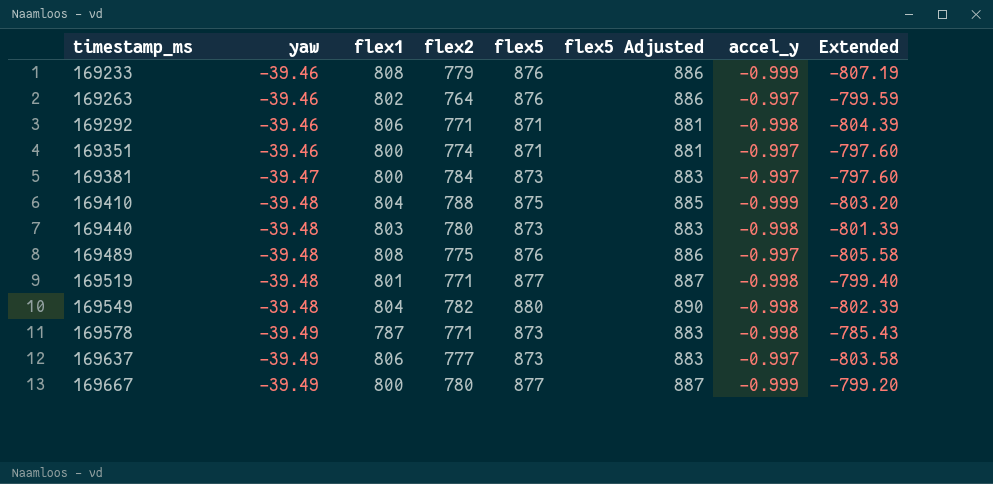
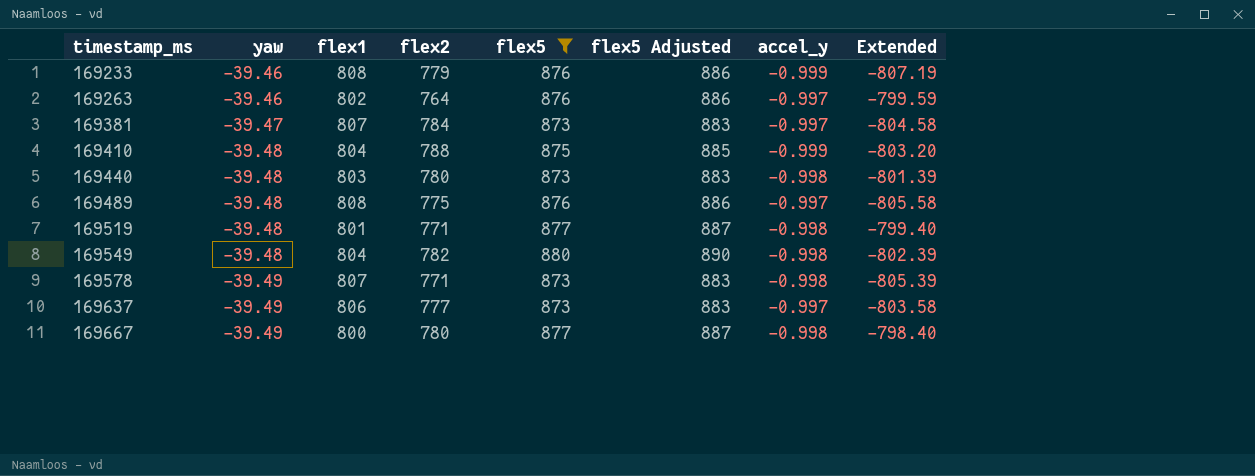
filter: none -> flex5 != 871
169381 | flex1: 800 -> 807
169381 | Extended: -797.60 -> -804.58
169578 | flex1: 787 -> 807
169578 | Extended: -785.43 -> -805.39
169667 | accel_y: -0.999 -> -0.998
169667 | Extended: -799.20 -> -798.40

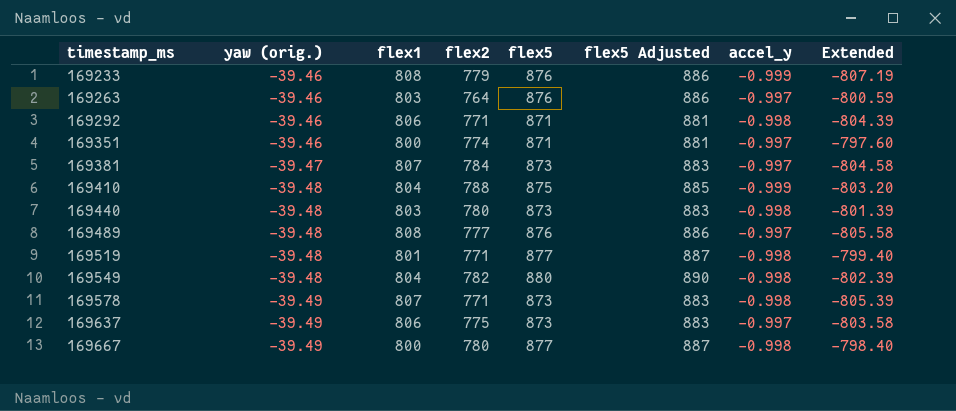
filter: flex5 != 871 -> none
column name: yaw -> yaw (orig.)
169263 | flex1: 802 -> 803
169263 | Extended: -799.59 -> -800.59
169489 | flex2: 775 -> 777
169637 | flex2: 777 -> 775

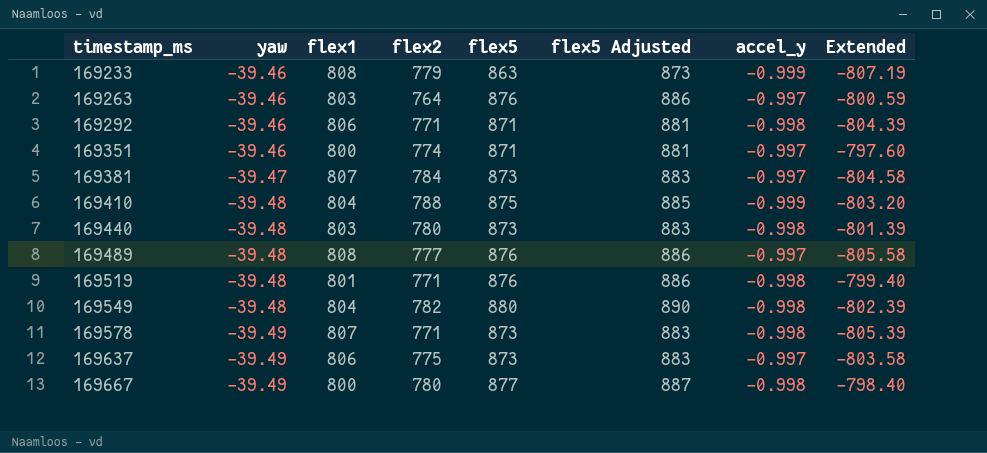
column name: yaw (orig.) -> yaw
169233 | flex5: 876 -> 863
169233 | flex5 Adjusted: 886 -> 873
169519 | flex5: 877 -> 876
169519 | flex5 Adjusted: 887 -> 886

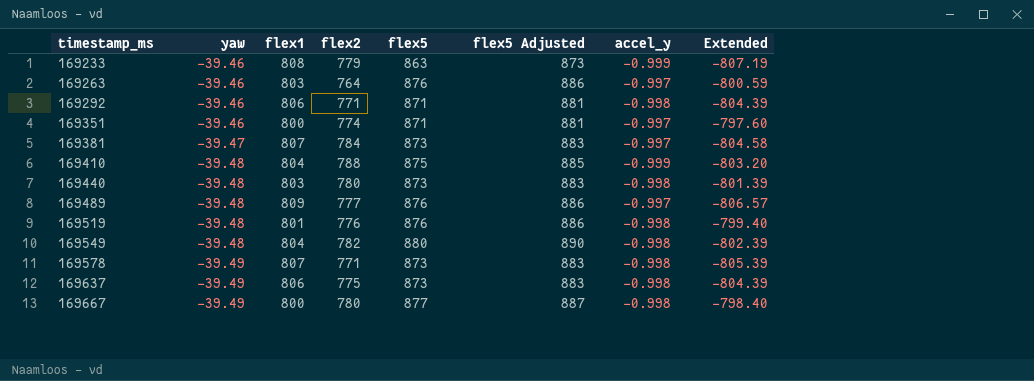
169489 | flex1: 808 -> 809
169489 | Extended: -805.58 -> -806.57
169519 | flex2: 771 -> 776
169637 | accel_y: -0.997 -> -0.998
169637 | Extended: -803.58 -> -804.39

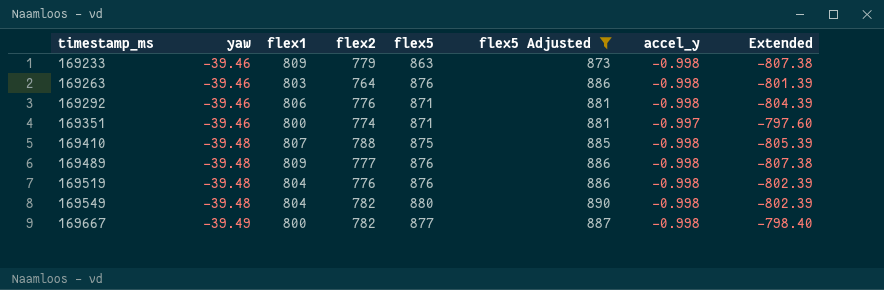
filter: none -> flex5 Adjusted != 883
169233 | flex1: 808 -> 809
169233 | accel_y: -0.999 -> -0.998
169233 | Extended: -807.19 -> -807.38
169263 | accel_y: -0.997 -> -0.998
169263 | Extended: -800.59 -> -801.39
169292 | flex2: 771 -> 776
169410 | flex1: 804 -> 807
169410 | accel_y: -0.999 -> -0.998
169410 | Extended: -803.20 -> -805.39
169489 | accel_y: -0.997 -> -0.998
169489 | Extended: -806.57 -> -807.38
169519 | flex1: 801 -> 804
169519 | Extended: -799.40 -> -802.39
169667 | flex2: 780 -> 782

